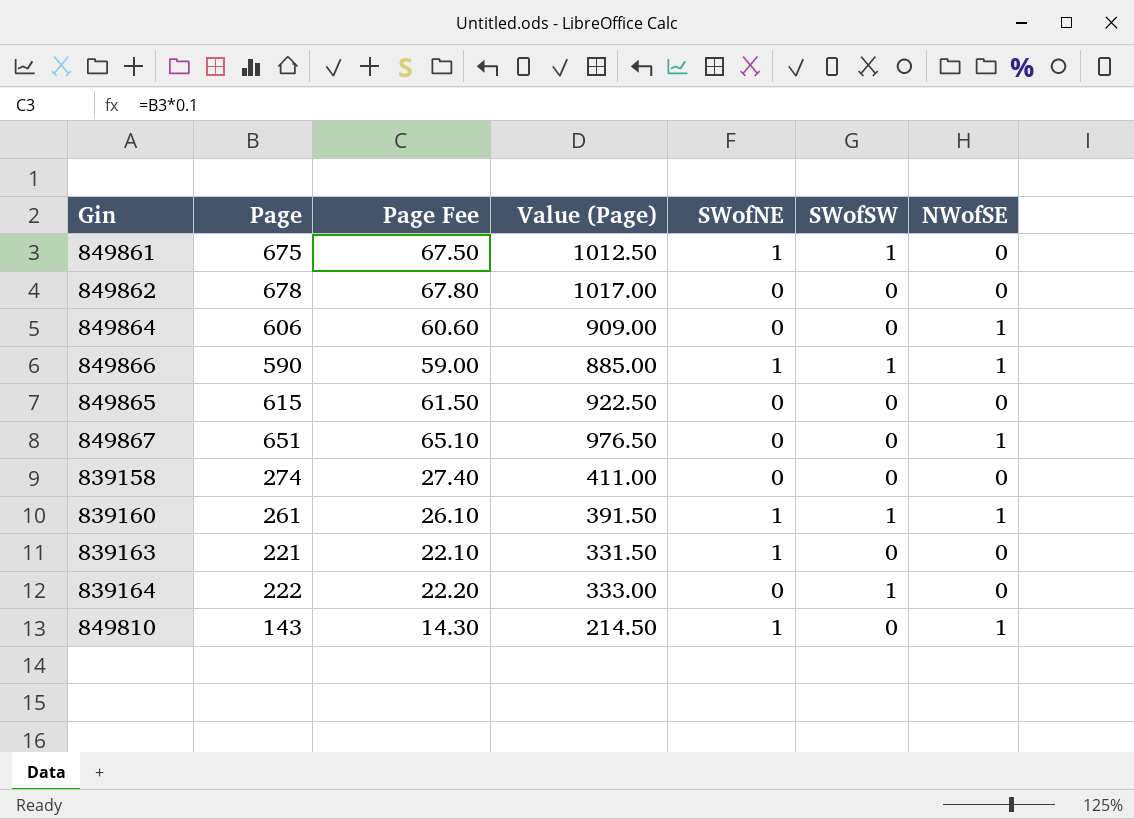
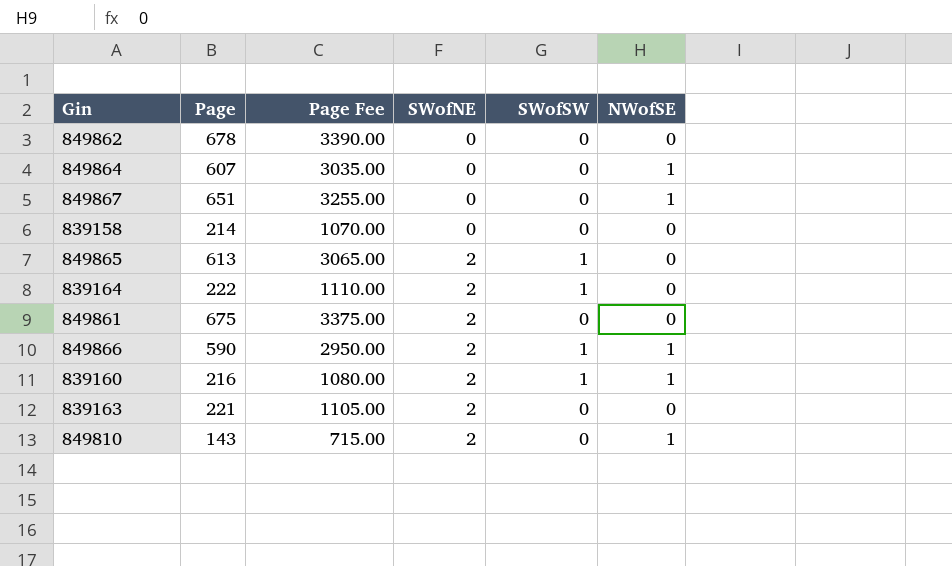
row order: none -> SWofNE ascending
column Value (Page) | formula: [Page] * 1.5 -> none
column Page Fee | formula: [Page] * 0.1 -> [Page] * 5
849864 | Page: 606 -> 607
839158 | Page: 274 -> 214
849865 | Page: 615 -> 613
849865 | SWofNE: 0 -> 2
849865 | SWofSW: 0 -> 1
839164 | SWofNE: 0 -> 2
849861 | SWofNE: 1 -> 2
849861 | SWofSW: 1 -> 0
849866 | SWofNE: 1 -> 2
839160 | Page: 261 -> 216
839160 | SWofNE: 1 -> 2
839163 | SWofNE: 1 -> 2
849810 | SWofNE: 1 -> 2

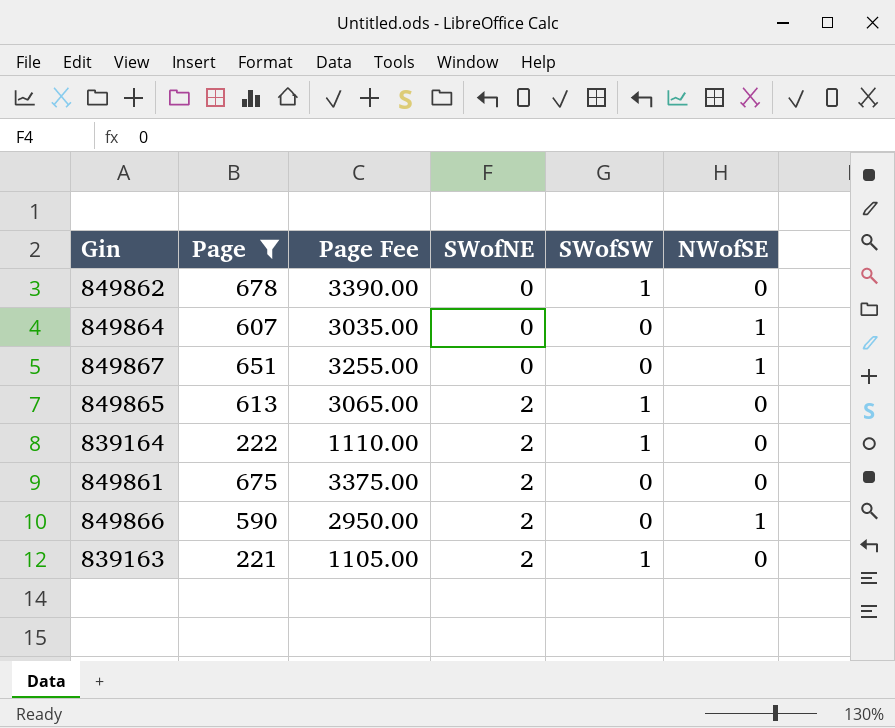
filter: none -> Page >= 221
849862 | SWofSW: 0 -> 1
849866 | SWofSW: 1 -> 0
839163 | SWofSW: 0 -> 1

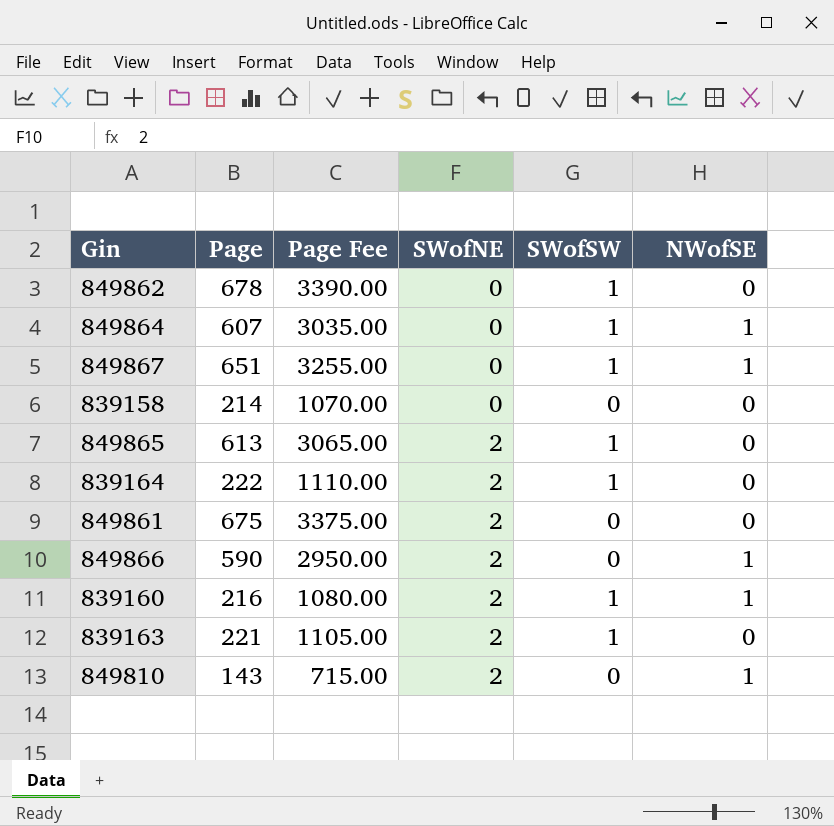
filter: Page >= 221 -> none
849864 | SWofSW: 0 -> 1
849867 | SWofSW: 0 -> 1

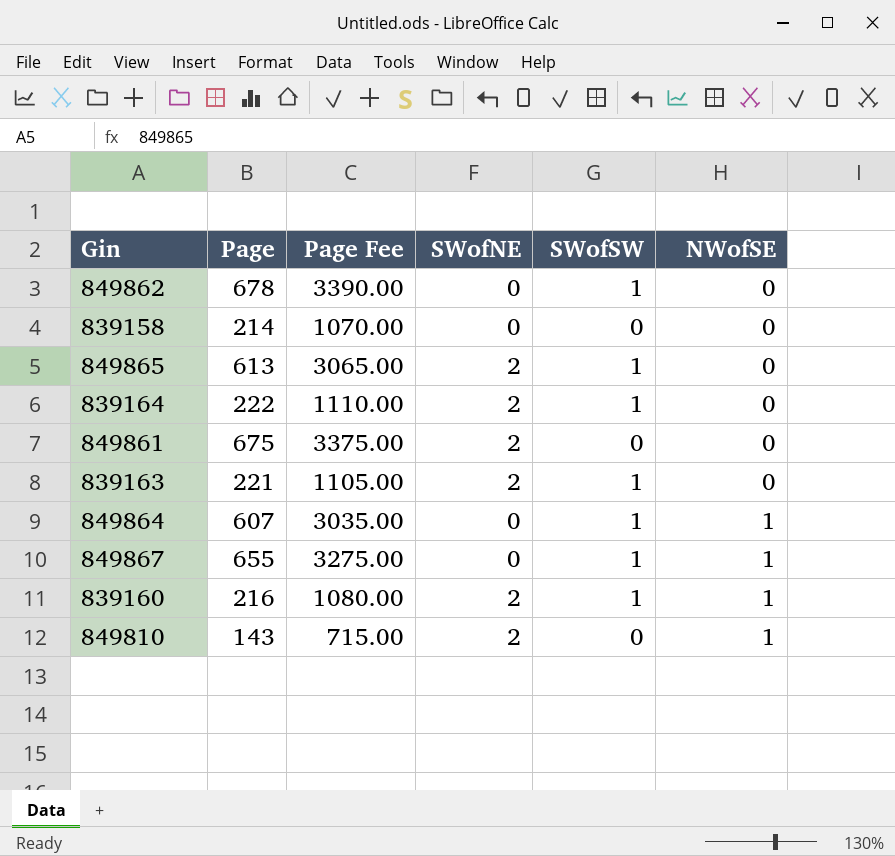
row order: SWofNE ascending -> NWofSE ascending
row 849866: 590 | 2950.00 | 2 | 0 | 1 -> none
849867 | Page: 651 -> 655
849867 | Page Fee: 3255.00 -> 3275.00

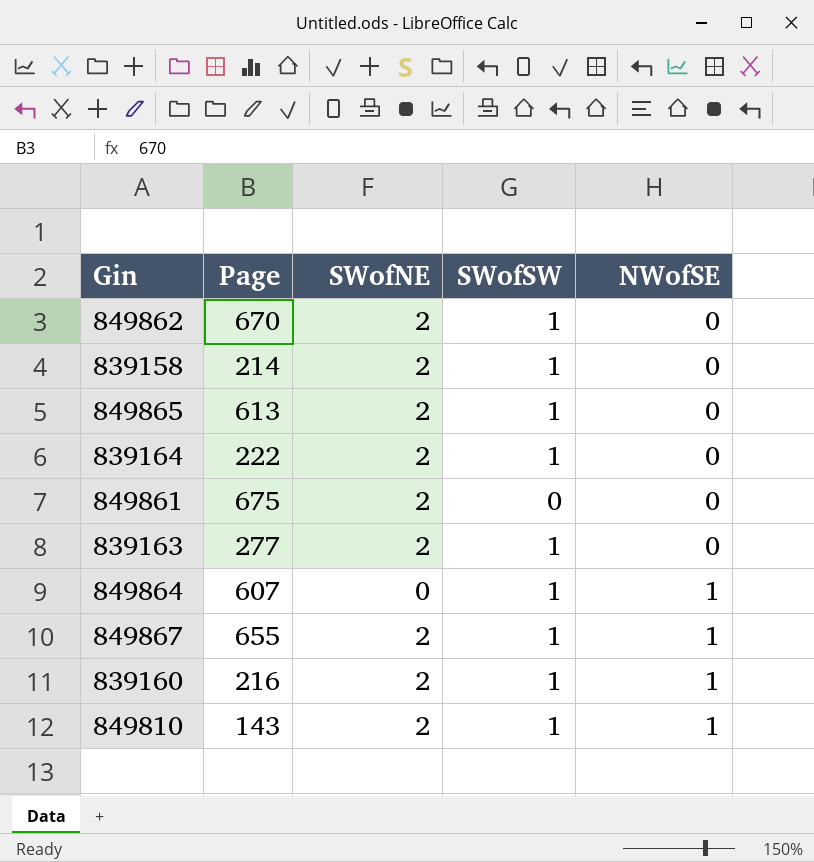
column Page Fee | formula: [Page] * 5 -> none
849862 | Page: 678 -> 670
849862 | SWofNE: 0 -> 2
839158 | SWofNE: 0 -> 2
839158 | SWofSW: 0 -> 1
839163 | Page: 221 -> 277
849867 | SWofNE: 0 -> 2
849810 | SWofSW: 0 -> 1

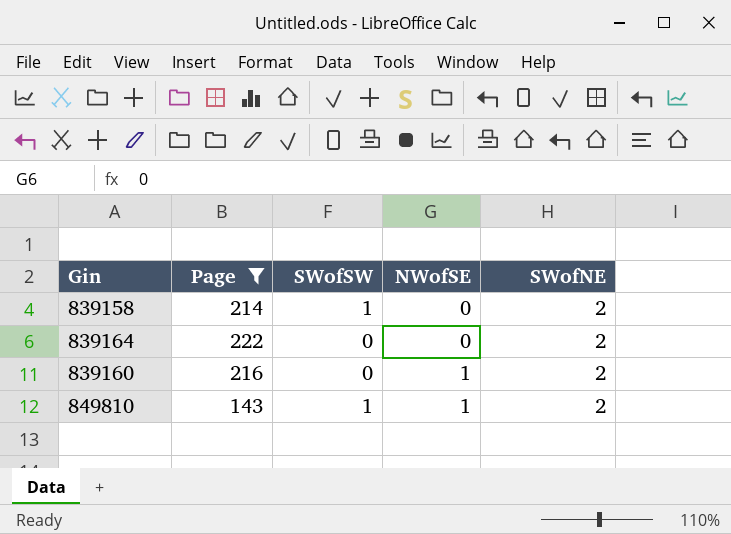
filter: none -> Page <= 222
column SWofNE | position: 3 -> 5
839164 | SWofSW: 1 -> 0
839160 | SWofSW: 1 -> 0

